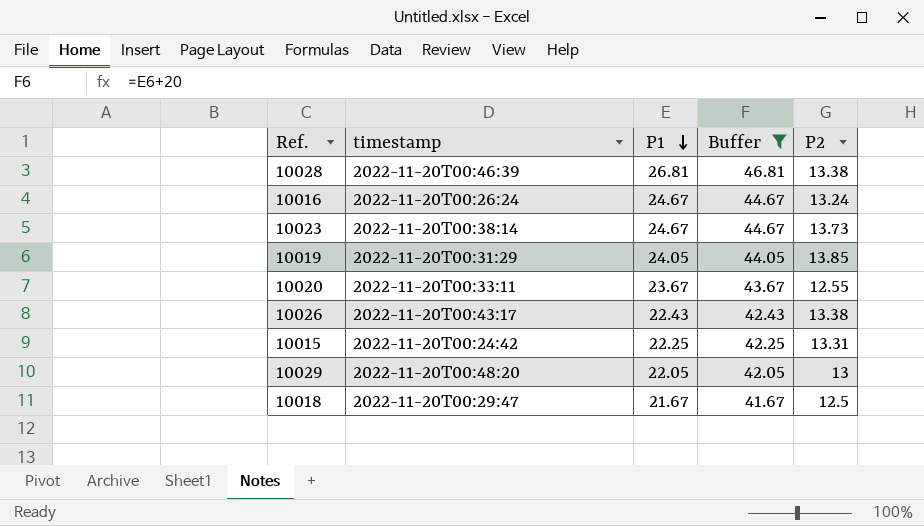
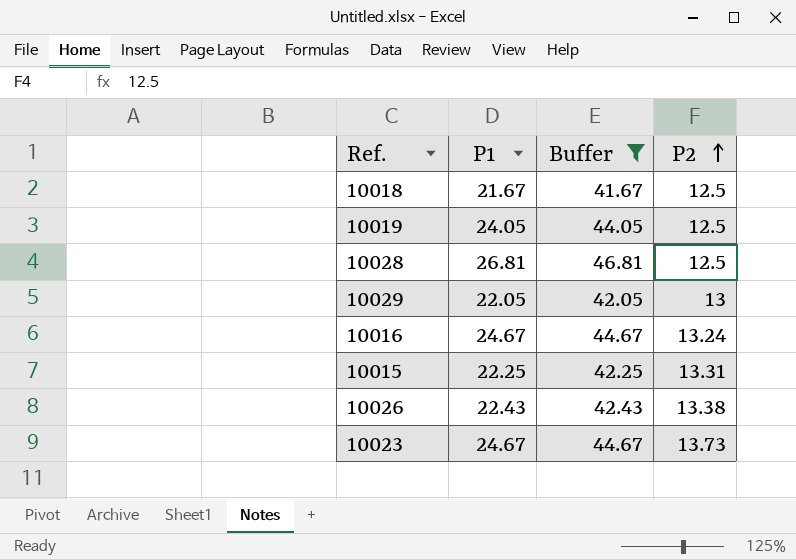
row order: P1 descending -> P2 ascending
column timestamp | position: 2 -> none
row 10020: 2022-11-20T00:33:11 | 23.67 | 43.67 | 12.55 -> none
10019 | P2: 13.85 -> 12.5
10028 | P2: 13.38 -> 12.5

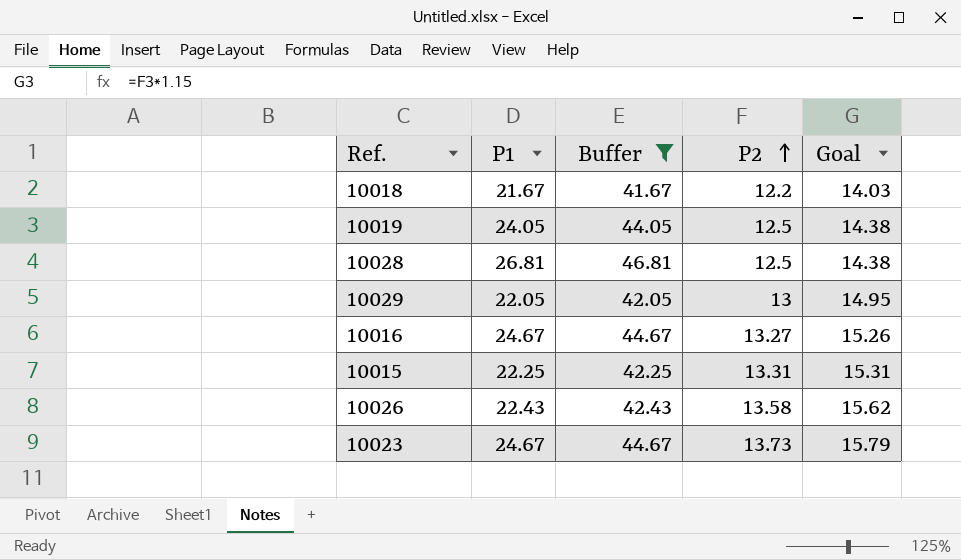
column Goal | formula: none -> [P2] * 1.15
10018 | P2: 12.5 -> 12.2
10016 | P2: 13.24 -> 13.27
10026 | P2: 13.38 -> 13.58

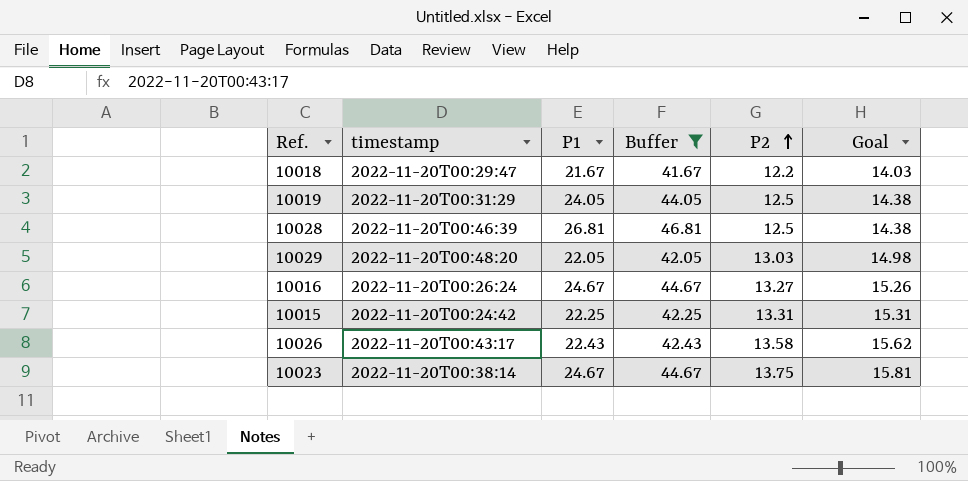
column timestamp | position: none -> 2
10029 | P2: 13 -> 13.03
10029 | Goal: 14.95 -> 14.98
10023 | P2: 13.73 -> 13.75
10023 | Goal: 15.79 -> 15.81

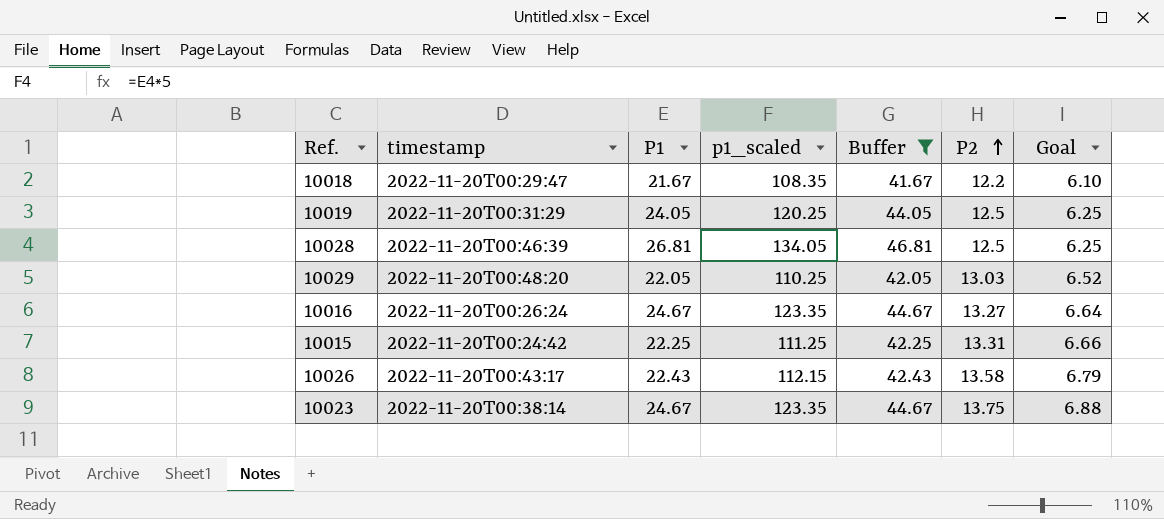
column p1_scaled | formula: none -> [P1] * 5
column Goal | formula: [P2] * 1.15 -> [P2] * 0.5

